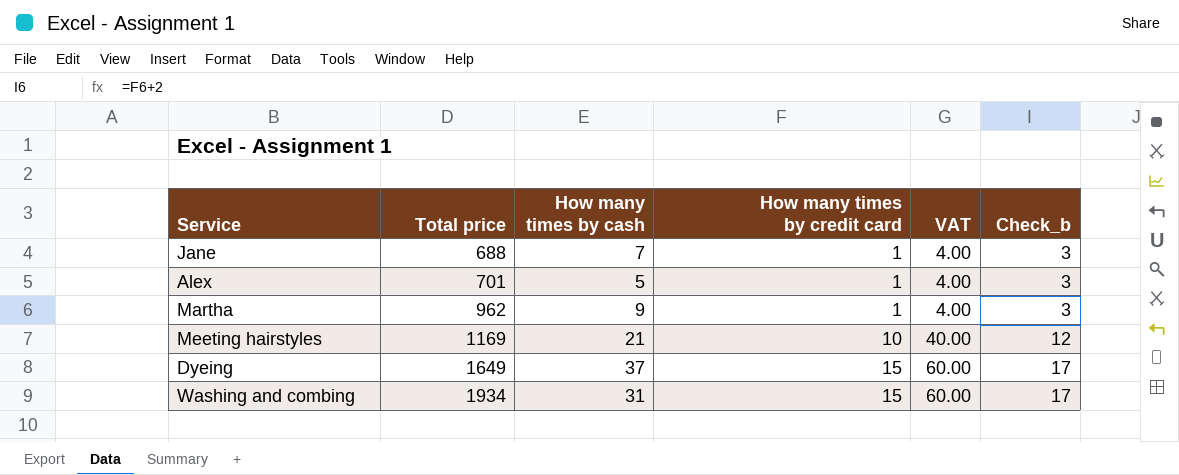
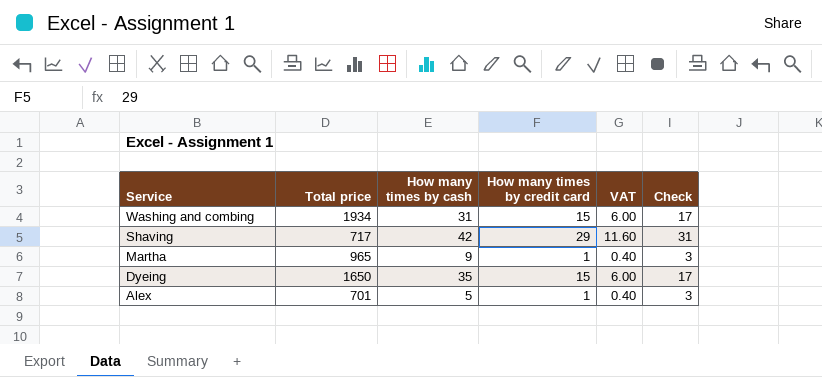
row order: Total price ascending -> Service descending
column VAT | formula: [How many times by credit card] * 4 -> [How many times by credit card] * 0.4
column name: Check_b -> Check
row Jane: 688 | 7 | 1 | 4.00 | 3 -> none
row Meeting hairstyles: 1169 | 21 | 10 | 40.00 | 12 -> none
row Shaving: none -> 717 | 42 | 29 | 11.60 | 31
Martha | Total price: 962 -> 965
Dyeing | Total price: 1649 -> 1650
Dyeing | How many times by cash: 37 -> 35

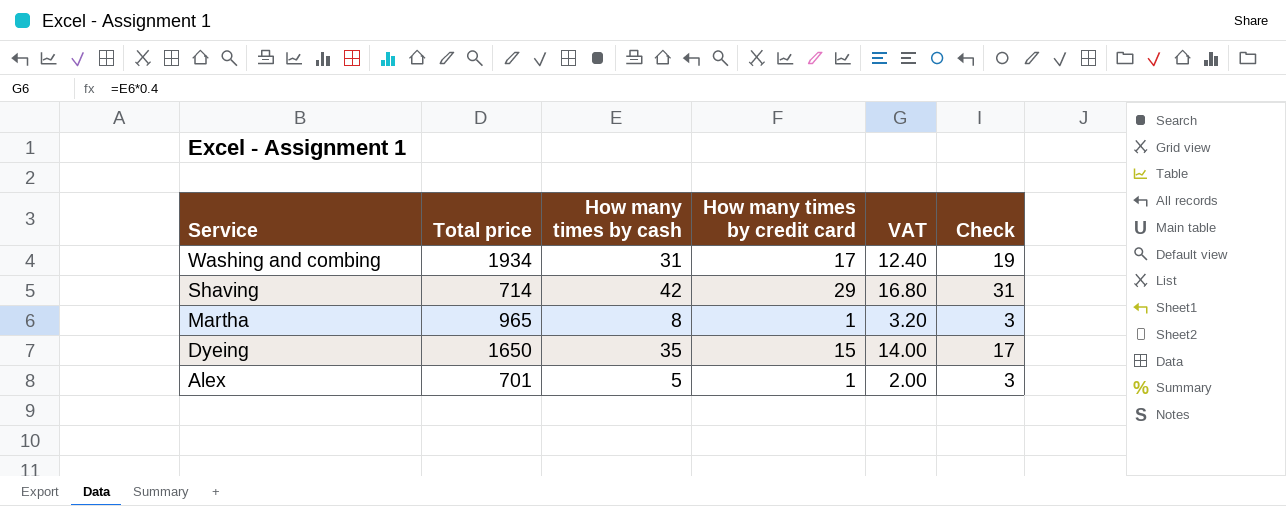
column VAT | formula: [How many times by credit card] * 0.4 -> [How many times by cash] * 0.4
Washing and combing | How many times by credit card: 15 -> 17
Washing and combing | Check: 17 -> 19
Shaving | Total price: 717 -> 714
Martha | How many times by cash: 9 -> 8

